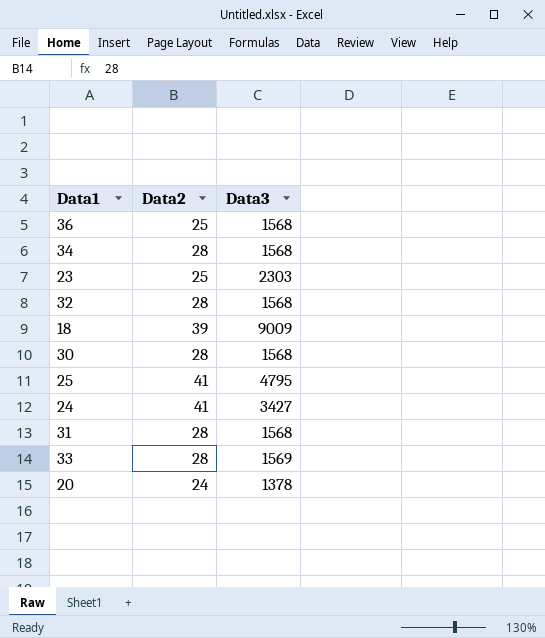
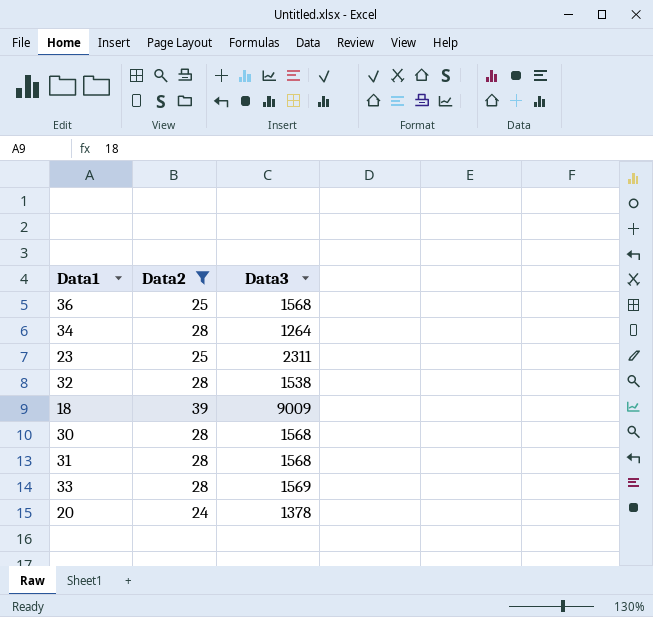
filter: none -> Data2 != 41
34 | Data3: 1568 -> 1264
23 | Data3: 2303 -> 2311
32 | Data3: 1568 -> 1538

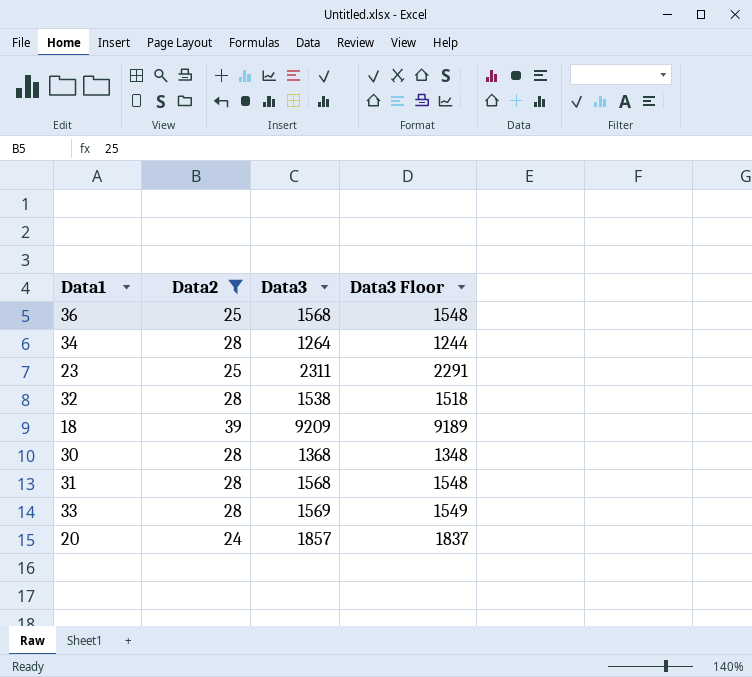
column Data3 Floor | formula: none -> [Data3] - 20
18 | Data3: 9009 -> 9209
30 | Data3: 1568 -> 1368
20 | Data3: 1378 -> 1857

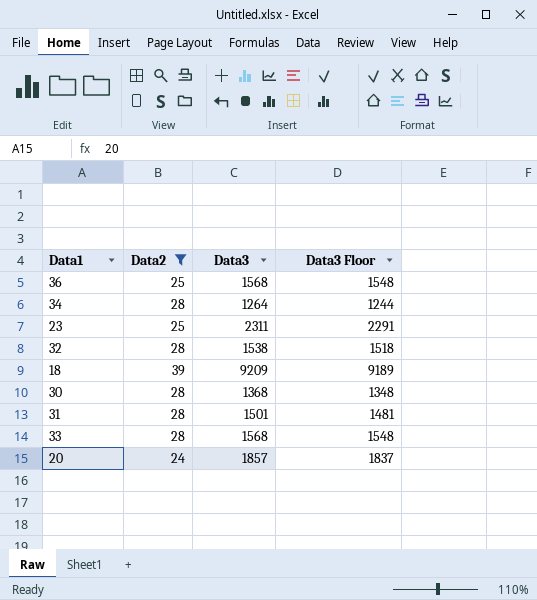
31 | Data3: 1568 -> 1501
31 | Data3 Floor: 1548 -> 1481
33 | Data3: 1569 -> 1568
33 | Data3 Floor: 1549 -> 1548

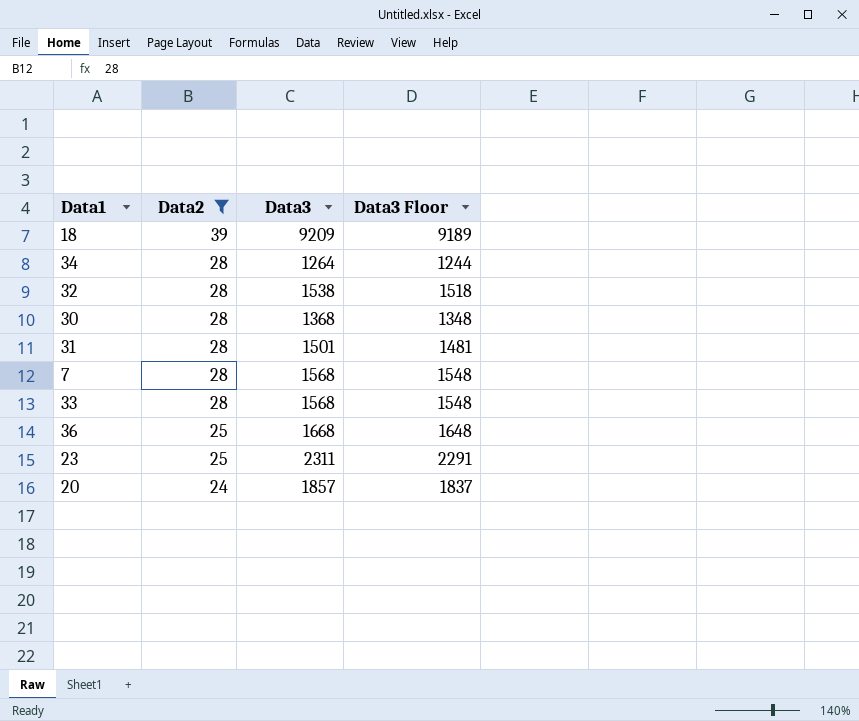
row order: none -> Data2 descending
row 7: none -> 28 | 1568 | 1548
36 | Data3: 1568 -> 1668
36 | Data3 Floor: 1548 -> 1648

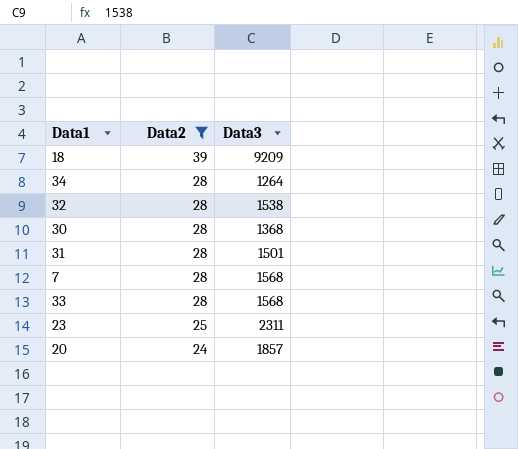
column Data3 Floor | formula: [Data3] - 20 -> none
row 36: 25 | 1668 | 1648 -> none

